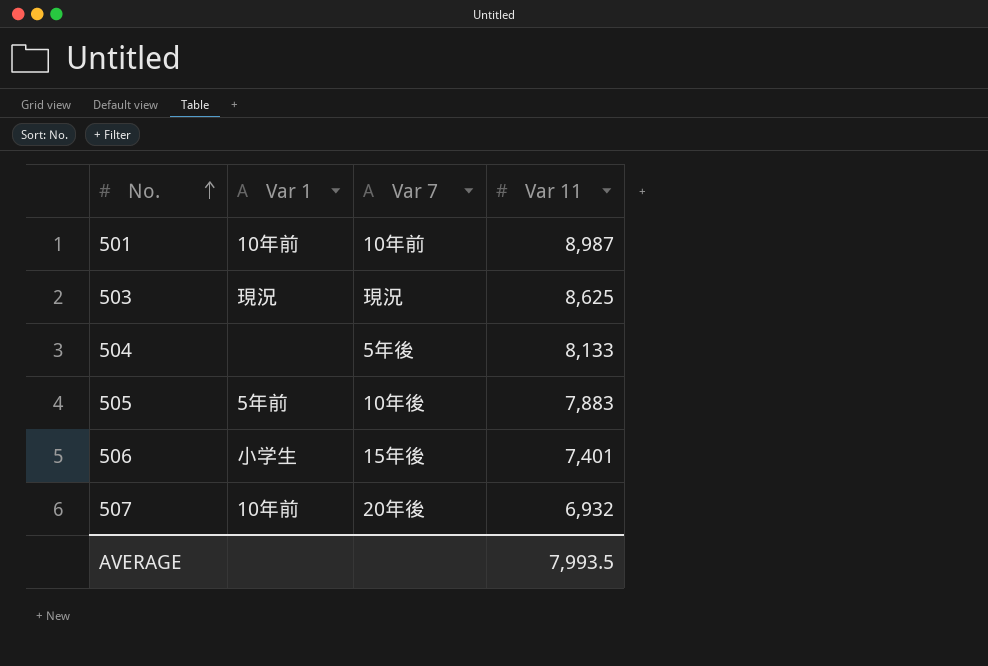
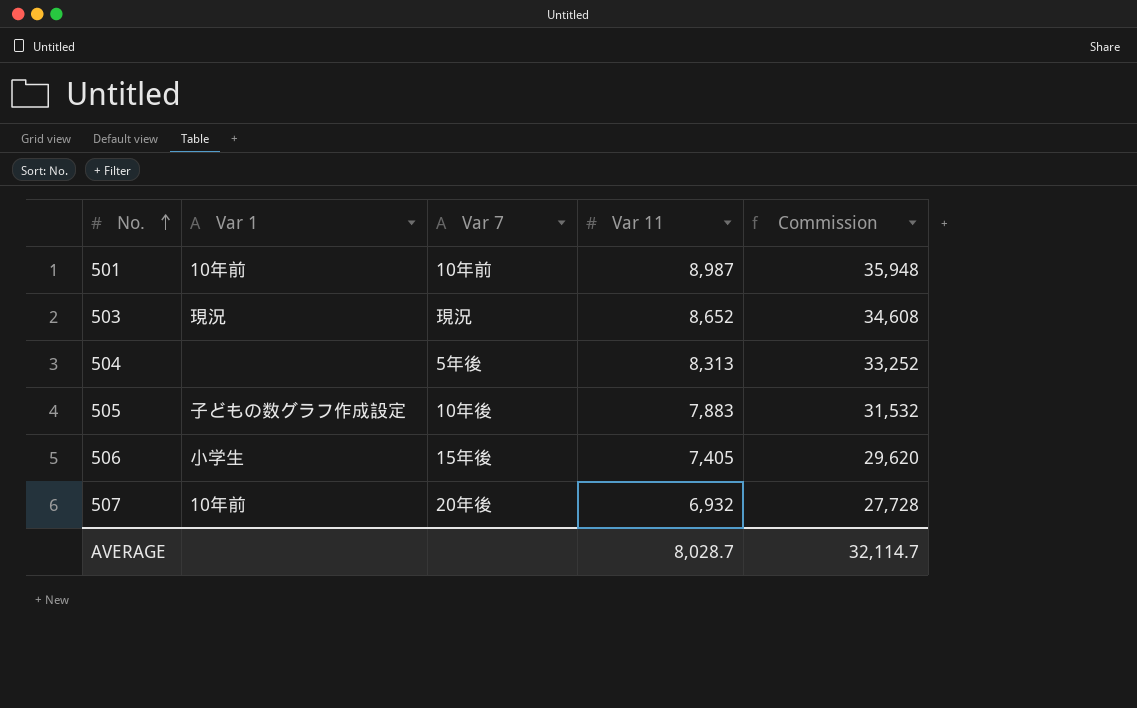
column Commission | formula: none -> [Var 11] * 4
503 | Var 11: 8,625 -> 8,652
504 | Var 11: 8,133 -> 8,313
505 | Var 1: 5年前 -> 子どもの数グラフ作成設定
506 | Var 11: 7,401 -> 7,405
AVERAGE | Var 11: 7,993.5 -> 8,028.7

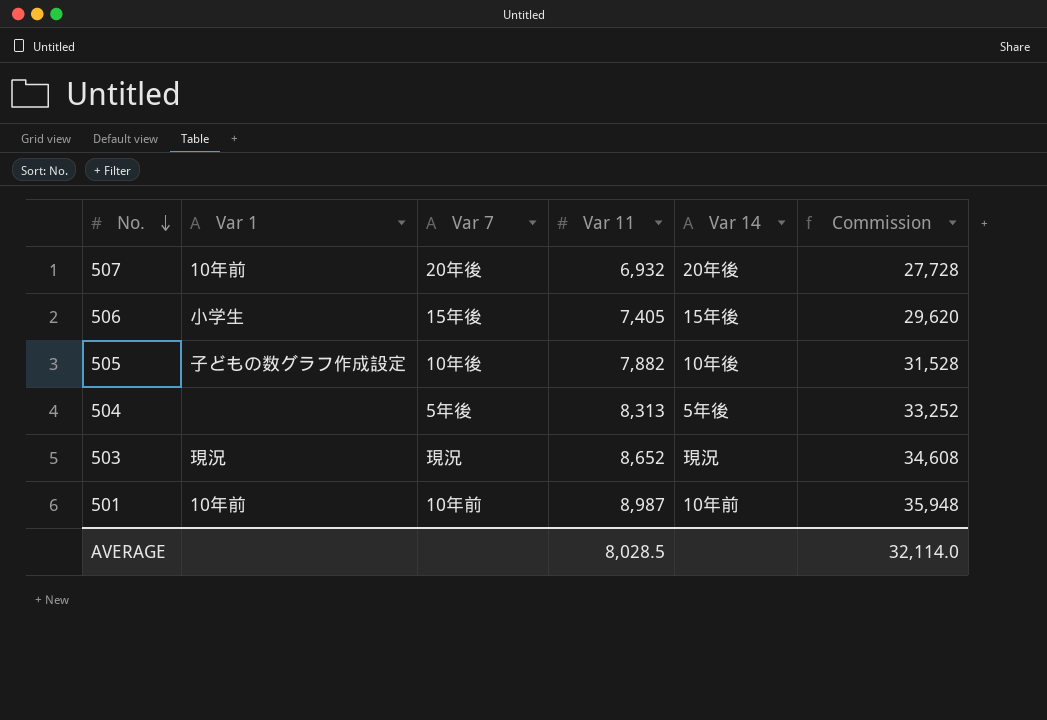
row order: No. ascending -> No. descending
column Var 14 | position: none -> 5
505 | Var 11: 7,883 -> 7,882
505 | Commission: 31,532 -> 31,528
AVERAGE | Var 11: 8,028.7 -> 8,028.5
AVERAGE | Commission: 32,114.7 -> 32,114.0

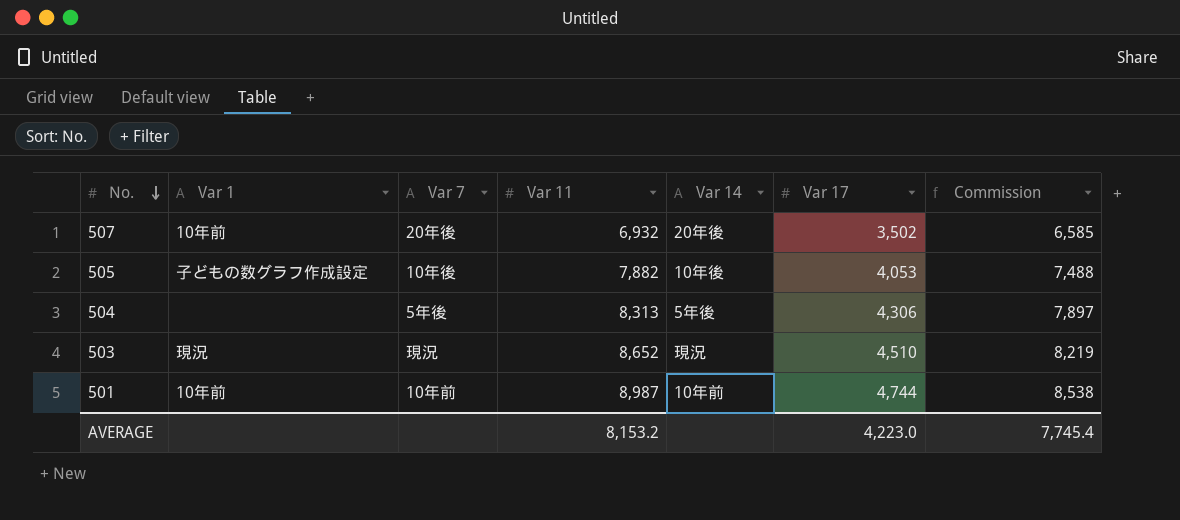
column Var 17 | position: none -> 6
column Commission | formula: [Var 11] * 4 -> [Var 11] * 0.95
row 506: 小学生 | 15年後 | 7,405 | 15年後 | 29,620 -> none
AVERAGE | Var 11: 8,028.5 -> 8,153.2
AVERAGE | Commission: 32,114.0 -> 7,745.4

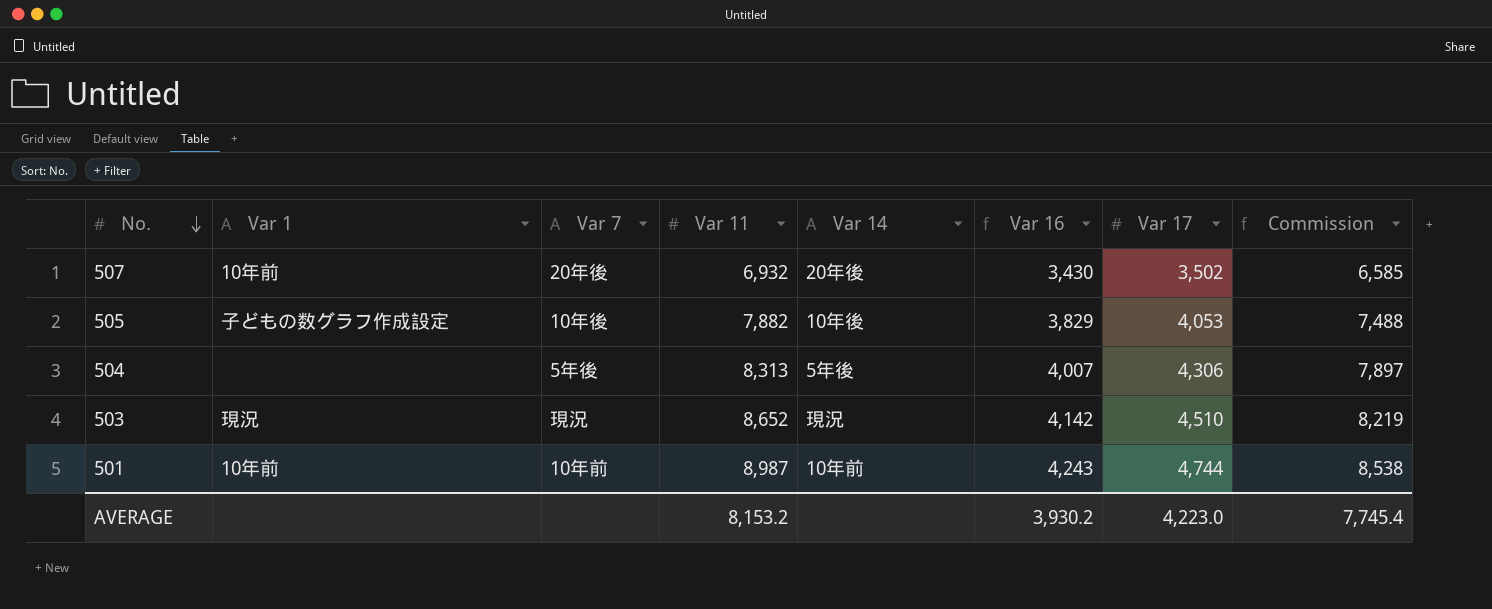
column Var 16 | formula: none -> [Var 11] - [Var 17]

